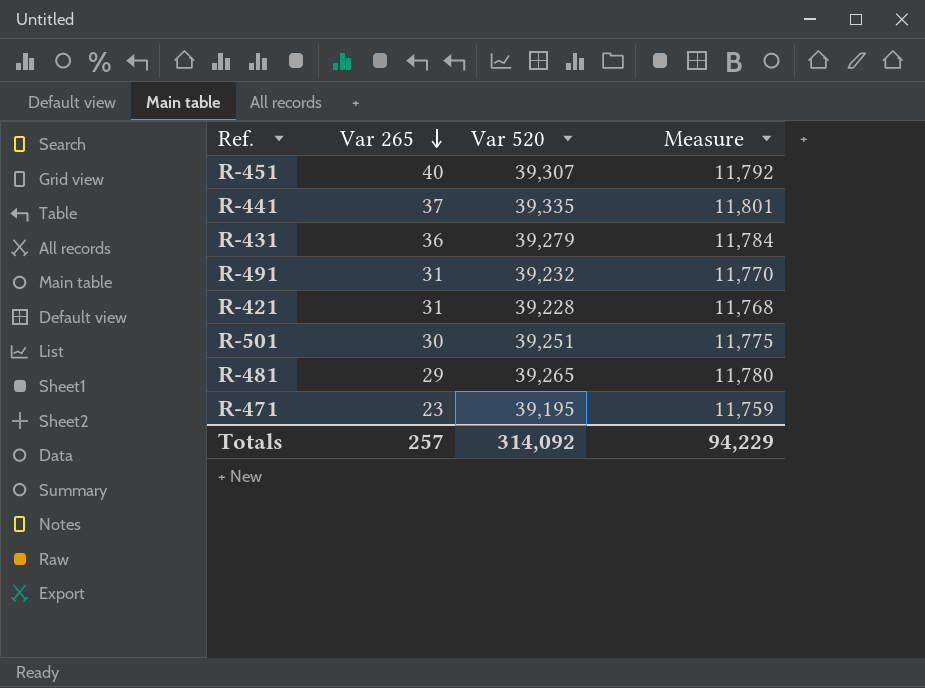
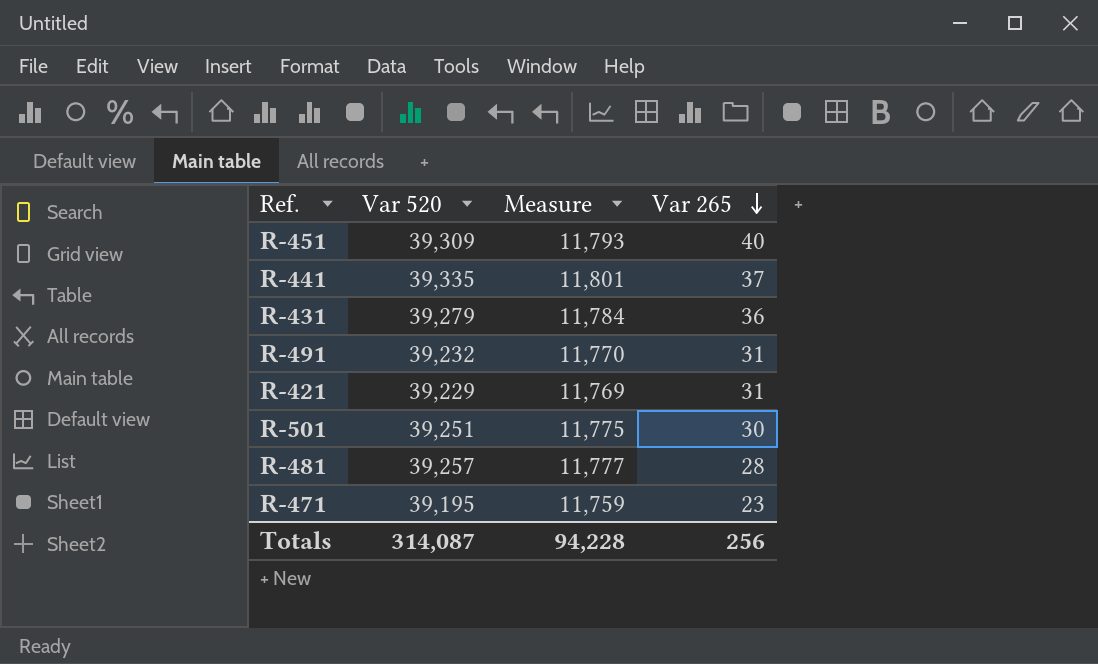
column Var 265 | position: 2 -> 4
R-451 | Var 520: 39,307 -> 39,309
R-451 | Measure: 11,792 -> 11,793
R-421 | Var 520: 39,228 -> 39,229
R-421 | Measure: 11,768 -> 11,769
R-481 | Var 520: 39,265 -> 39,257
R-481 | Measure: 11,780 -> 11,777
R-481 | Var 265: 29 -> 28
Totals | Var 520: 314,092 -> 314,087
Totals | Measure: 94,229 -> 94,228
Totals | Var 265: 257 -> 256

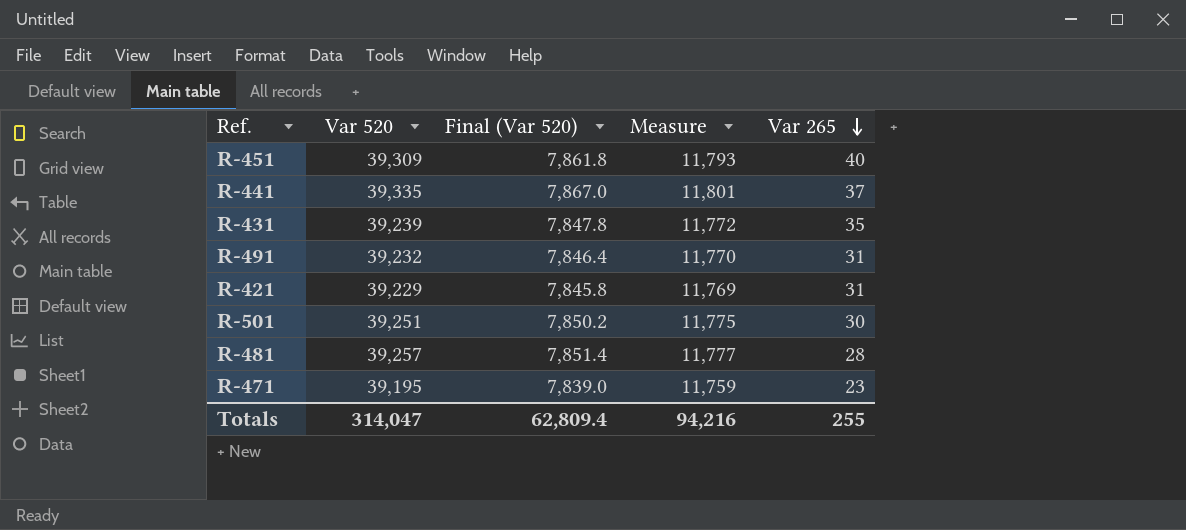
column Final (Var 520) | formula: none -> [Var 520] * 0.2
R-431 | Var 520: 39,279 -> 39,239
R-431 | Measure: 11,784 -> 11,772
R-431 | Var 265: 36 -> 35
Totals | Var 520: 314,087 -> 314,047
Totals | Measure: 94,228 -> 94,216
Totals | Var 265: 256 -> 255

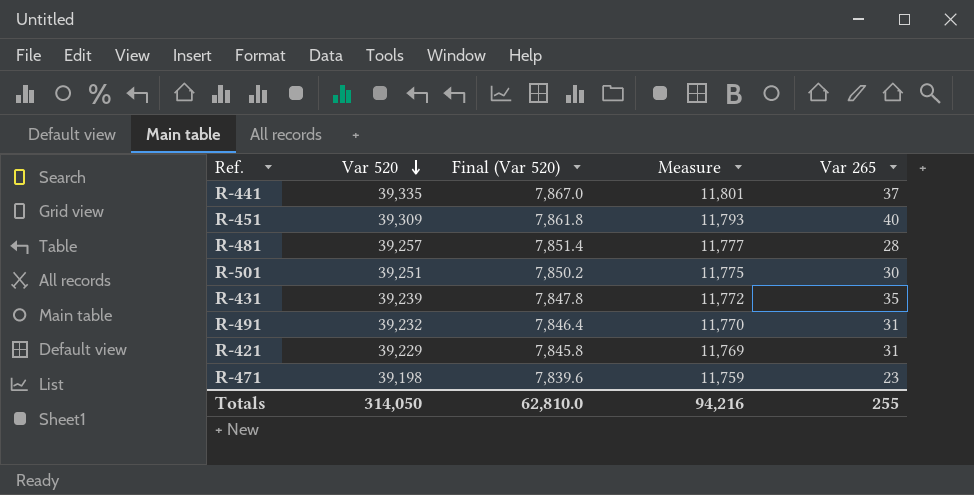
row order: Var 265 descending -> Var 520 descending
R-471 | Var 520: 39,195 -> 39,198
R-471 | Final (Var 520): 7,839.0 -> 7,839.6
Totals | Var 520: 314,047 -> 314,050
Totals | Final (Var 520): 62,809.4 -> 62,810.0

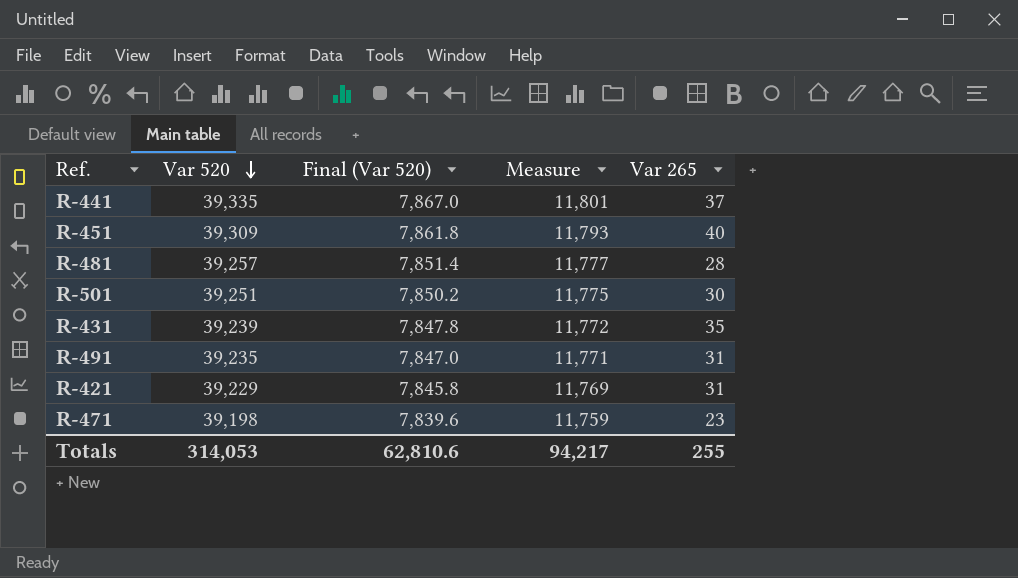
R-491 | Var 520: 39,232 -> 39,235
R-491 | Final (Var 520): 7,846.4 -> 7,847.0
R-491 | Measure: 11,770 -> 11,771
Totals | Var 520: 314,050 -> 314,053
Totals | Final (Var 520): 62,810.0 -> 62,810.6
Totals | Measure: 94,216 -> 94,217

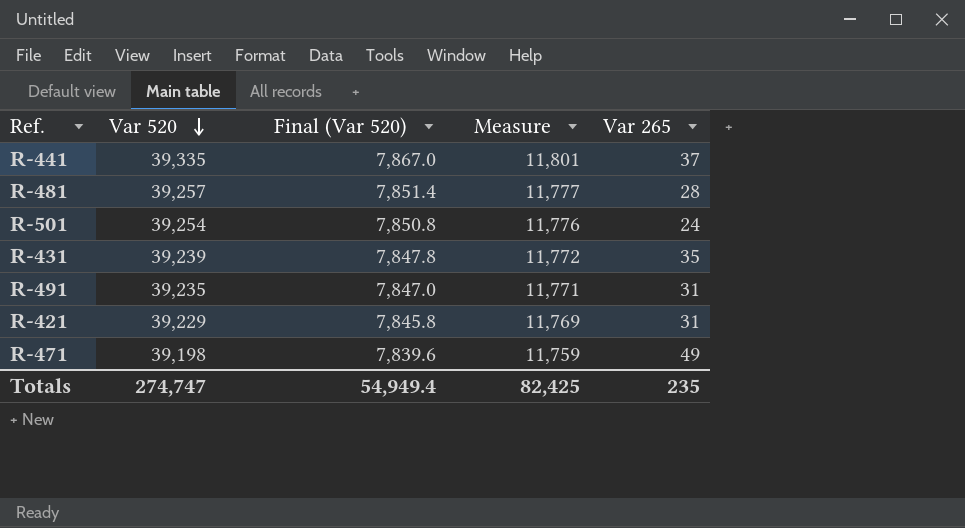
row R-451: 39,309 | 7,861.8 | 11,793 | 40 -> none
R-501 | Var 520: 39,251 -> 39,254
R-501 | Final (Var 520): 7,850.2 -> 7,850.8
R-501 | Measure: 11,775 -> 11,776
R-501 | Var 265: 30 -> 24
R-471 | Var 265: 23 -> 49
Totals | Var 520: 314,053 -> 274,747
Totals | Final (Var 520): 62,810.6 -> 54,949.4
Totals | Measure: 94,217 -> 82,425
Totals | Var 265: 255 -> 235

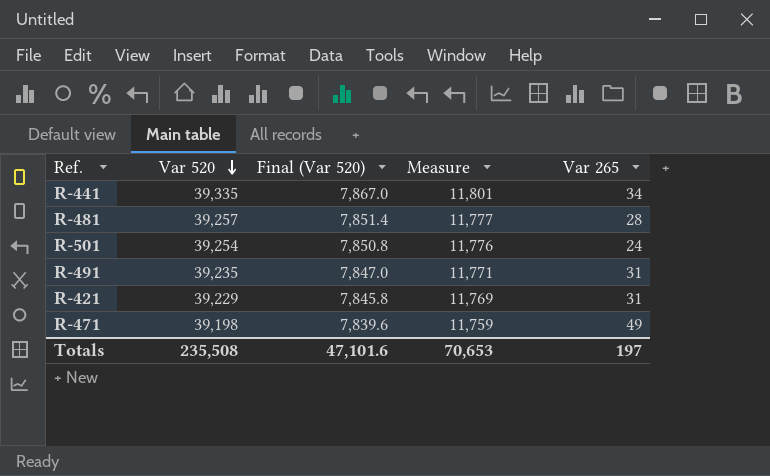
row R-431: 39,239 | 7,847.8 | 11,772 | 35 -> none
R-441 | Var 265: 37 -> 34
Totals | Var 520: 274,747 -> 235,508
Totals | Final (Var 520): 54,949.4 -> 47,101.6
Totals | Measure: 82,425 -> 70,653
Totals | Var 265: 235 -> 197

